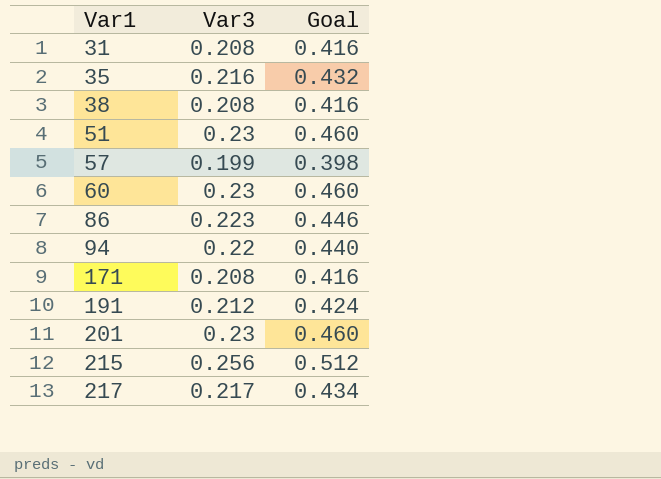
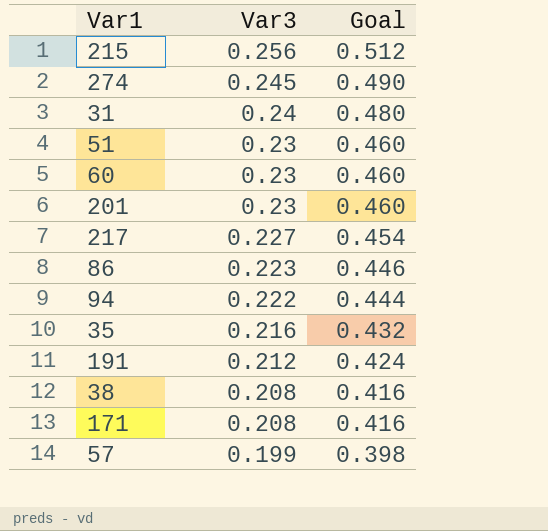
row order: Var1 ascending -> Var3 descending
row 274: none -> 0.245 | 0.490
31 | Var3: 0.208 -> 0.24
31 | Goal: 0.416 -> 0.480
217 | Var3: 0.217 -> 0.227
217 | Goal: 0.434 -> 0.454
94 | Var3: 0.22 -> 0.222
94 | Goal: 0.440 -> 0.444

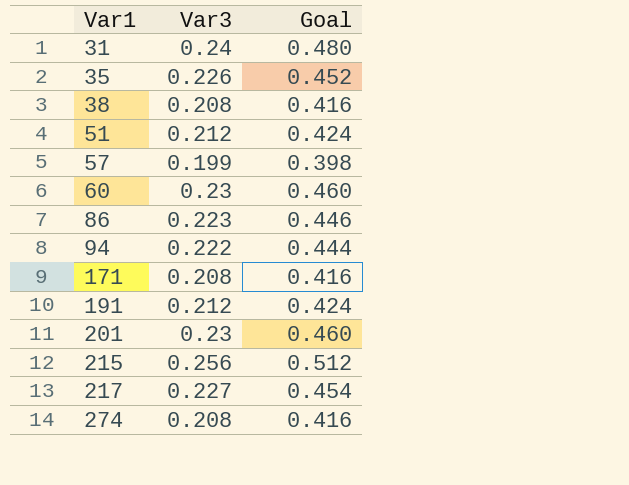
row order: Var3 descending -> Var1 ascending
35 | Var3: 0.216 -> 0.226
35 | Goal: 0.432 -> 0.452
51 | Var3: 0.23 -> 0.212
51 | Goal: 0.460 -> 0.424
274 | Var3: 0.245 -> 0.208
274 | Goal: 0.490 -> 0.416

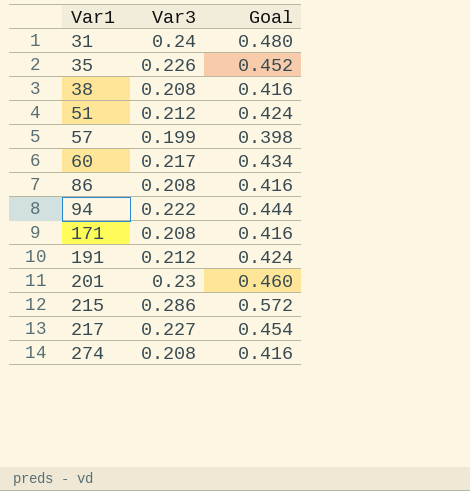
60 | Var3: 0.23 -> 0.217
60 | Goal: 0.460 -> 0.434
86 | Var3: 0.223 -> 0.208
86 | Goal: 0.446 -> 0.416
215 | Var3: 0.256 -> 0.286
215 | Goal: 0.512 -> 0.572

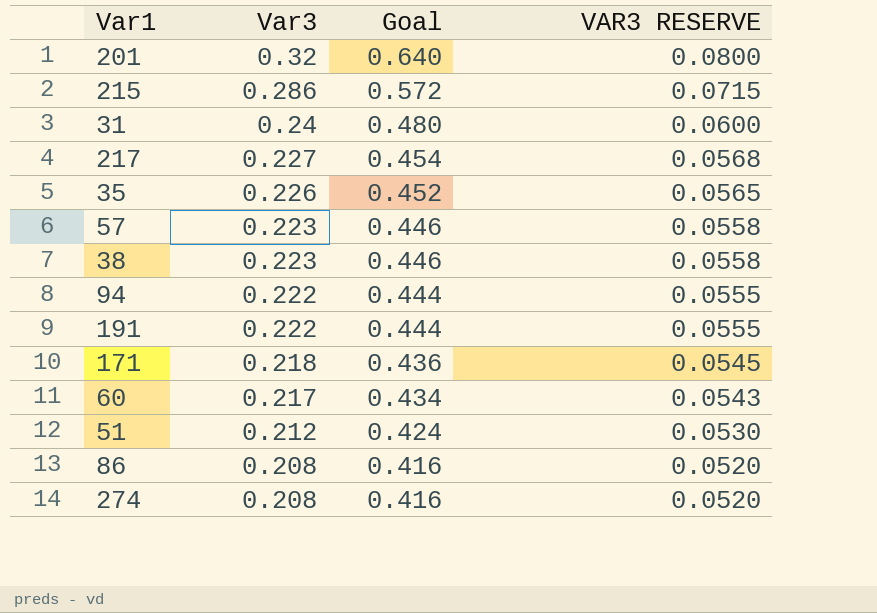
row order: Var1 ascending -> Var3 descending
column VAR3 RESERVE | formula: none -> [Var3] * 0.25
201 | Var3: 0.23 -> 0.32
201 | Goal: 0.460 -> 0.640
57 | Var3: 0.199 -> 0.223
57 | Goal: 0.398 -> 0.446
38 | Var3: 0.208 -> 0.223
38 | Goal: 0.416 -> 0.446
191 | Var3: 0.212 -> 0.222
191 | Goal: 0.424 -> 0.444
171 | Var3: 0.208 -> 0.218
171 | Goal: 0.416 -> 0.436

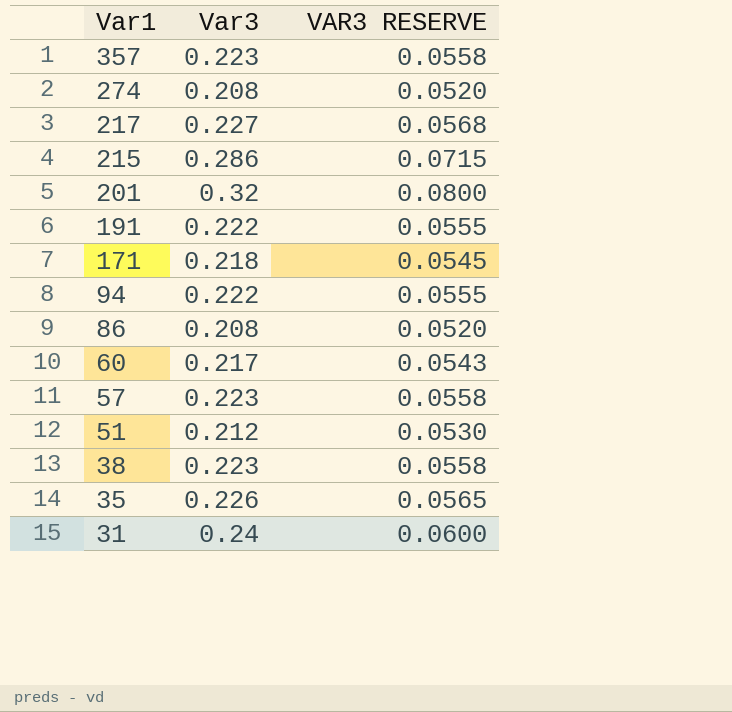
row order: Var3 descending -> Var1 descending
column Goal | formula: [Var3] * 2 -> none
row 357: none -> 0.223 | 0.0558

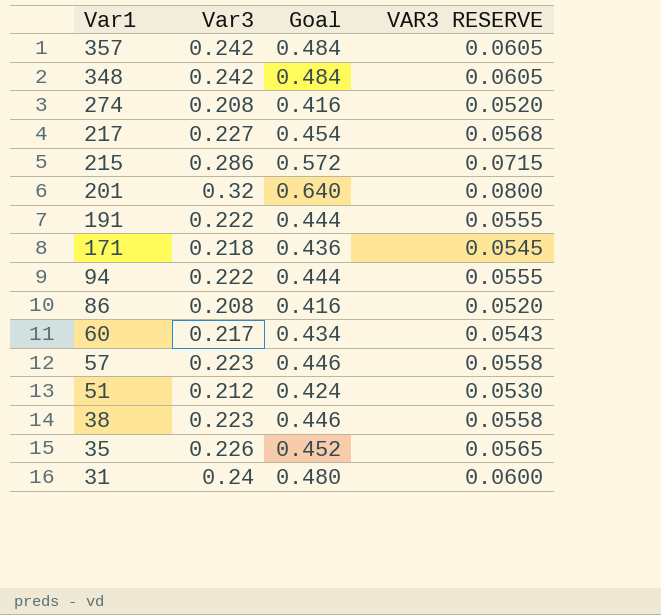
column Goal | formula: none -> [Var3] * 2
357 | Var3: 0.223 -> 0.242
357 | VAR3 RESERVE: 0.0558 -> 0.0605
row 348: none -> 0.242 | 0.484 | 0.0605

